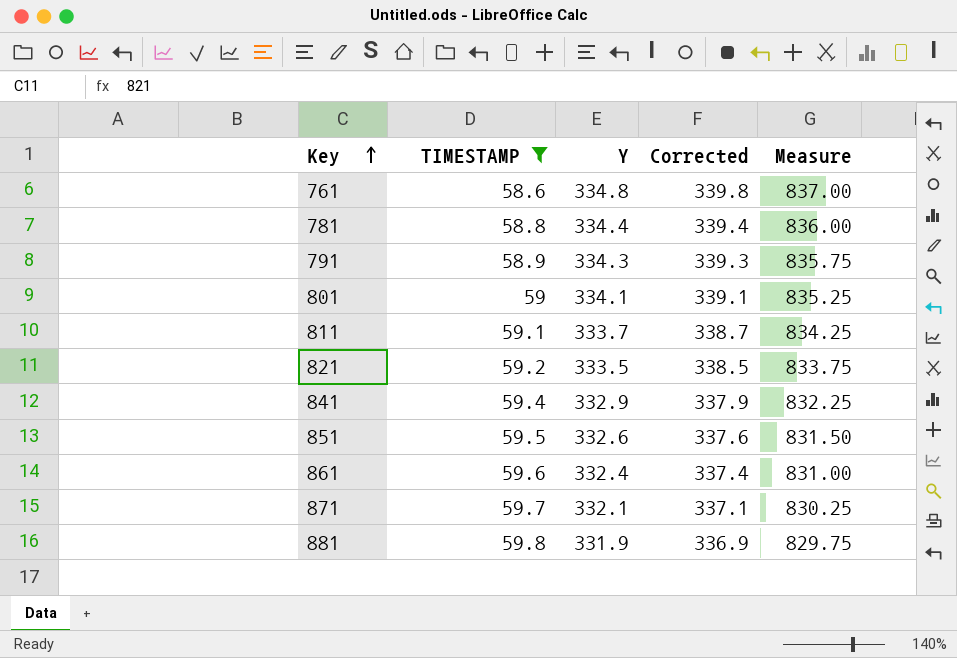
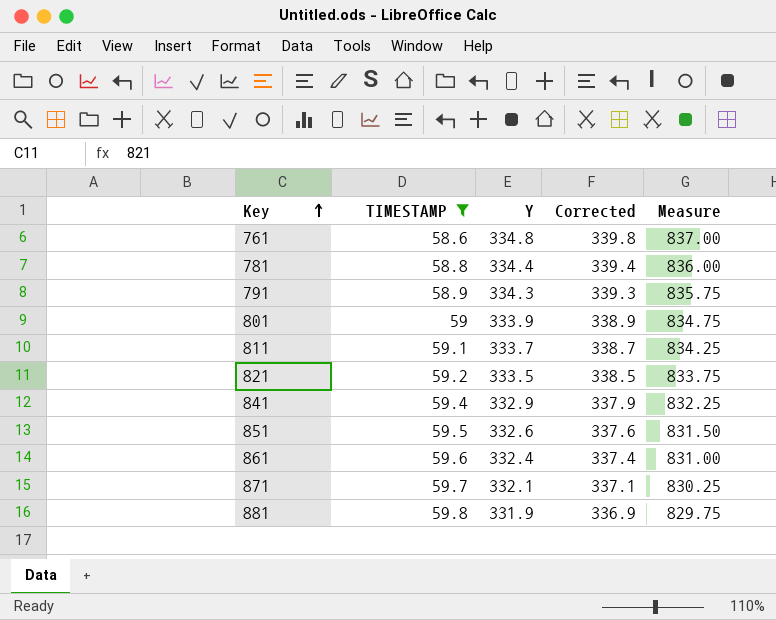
801 | Y: 334.1 -> 333.9
801 | Corrected: 339.1 -> 338.9
801 | Measure: 835.25 -> 834.75

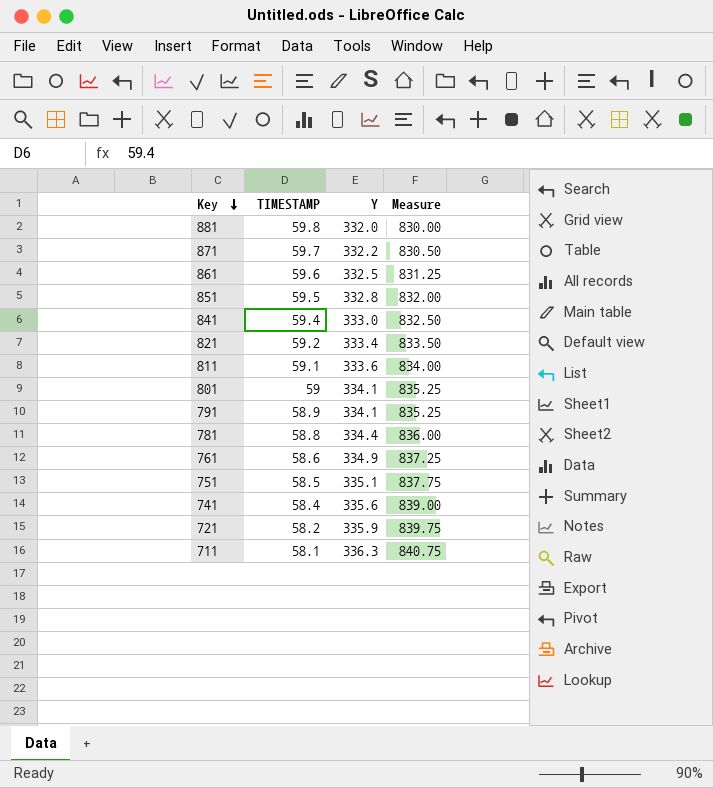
filter: TIMESTAMP >= 58.6 -> none
row order: Key ascending -> Key descending
column Corrected | formula: [Y] + 5 -> none
881 | Y: 331.9 -> 332.0
881 | Measure: 829.75 -> 830.00
871 | Y: 332.1 -> 332.2
871 | Measure: 830.25 -> 830.50
861 | Y: 332.4 -> 332.5
861 | Measure: 831.00 -> 831.25
851 | Y: 332.6 -> 332.8
851 | Measure: 831.50 -> 832.00
841 | Y: 332.9 -> 333.0
841 | Measure: 832.25 -> 832.50
821 | Y: 333.5 -> 333.4
821 | Measure: 833.75 -> 833.50
811 | Y: 333.7 -> 333.6
811 | Measure: 834.25 -> 834.00
801 | Y: 333.9 -> 334.1
801 | Measure: 834.75 -> 835.25
791 | Y: 334.3 -> 334.1
791 | Measure: 835.75 -> 835.25
761 | Y: 334.8 -> 334.9
761 | Measure: 837.00 -> 837.25

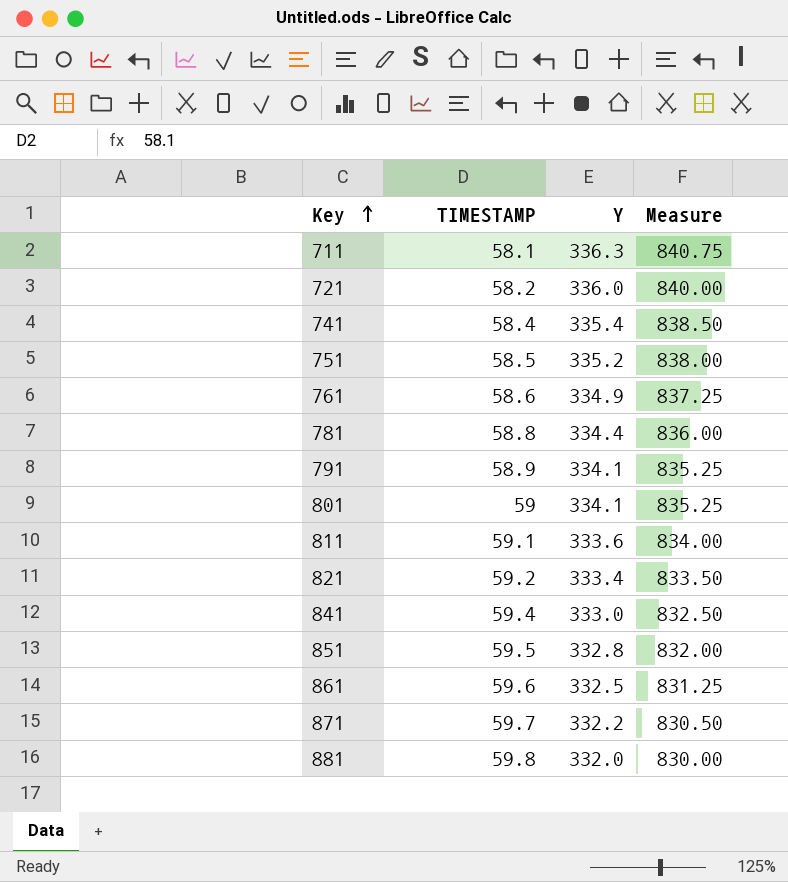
row order: Key descending -> Key ascending
721 | Y: 335.9 -> 336.0
721 | Measure: 839.75 -> 840.00
741 | Y: 335.6 -> 335.4
741 | Measure: 839.00 -> 838.50
751 | Y: 335.1 -> 335.2
751 | Measure: 837.75 -> 838.00

